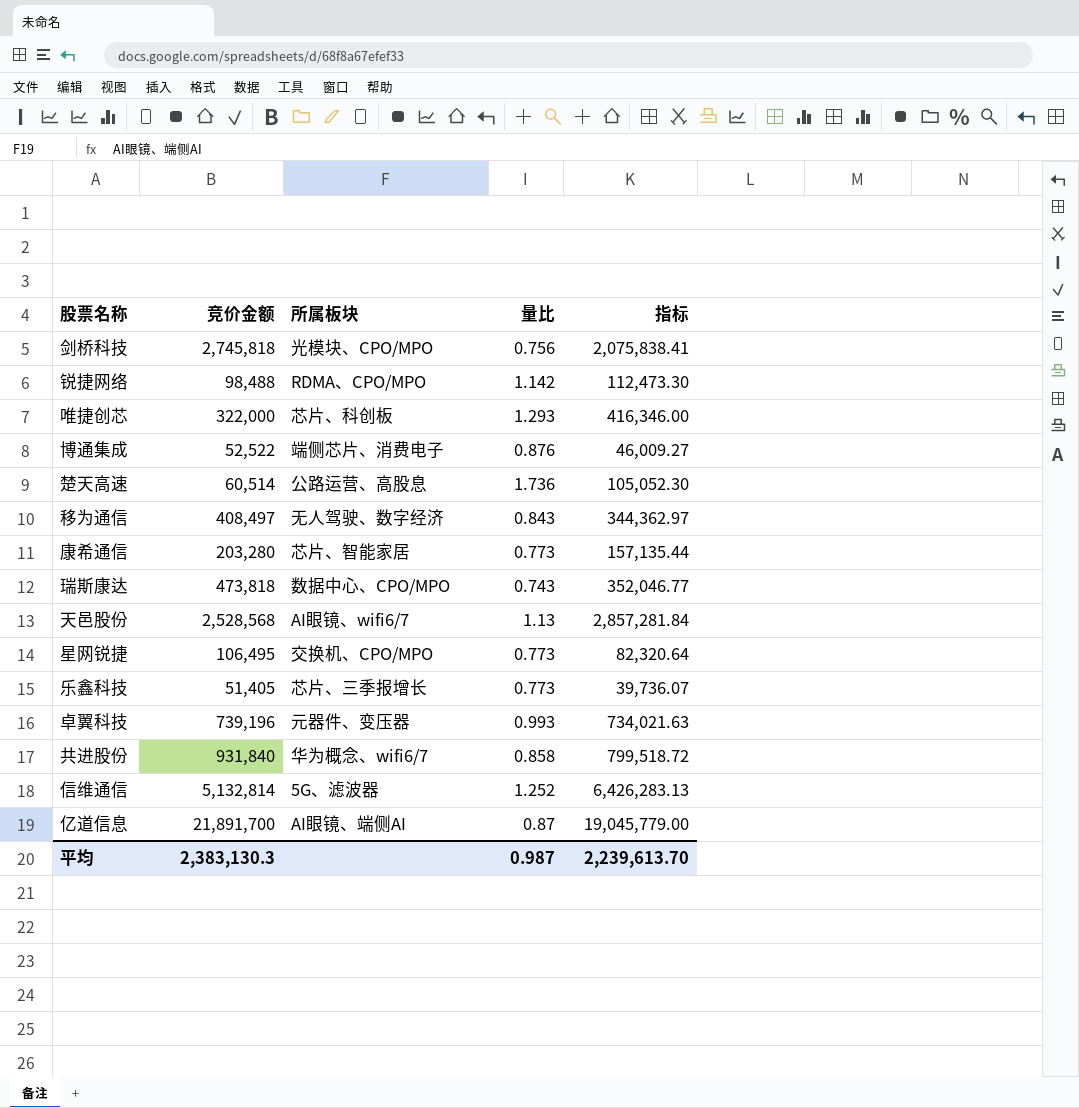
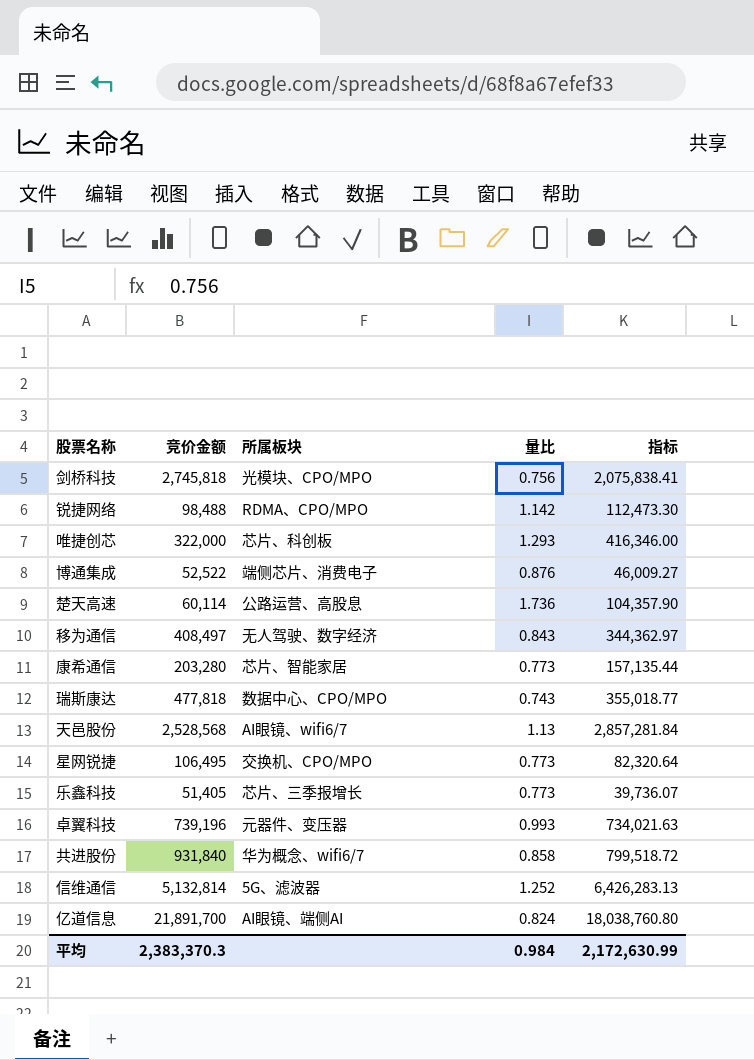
楚天高速 | 竞价金额: 60,514 -> 60,114
楚天高速 | 指标: 105,052.30 -> 104,357.90
瑞斯康达 | 竞价金额: 473,818 -> 477,818
瑞斯康达 | 指标: 352,046.77 -> 355,018.77
亿道信息 | 量比: 0.87 -> 0.824
亿道信息 | 指标: 19,045,779.00 -> 18,038,760.80
平均 | 竞价金额: 2,383,130.3 -> 2,383,370.3
平均 | 量比: 0.987 -> 0.984
平均 | 指标: 2,239,613.70 -> 2,172,630.99

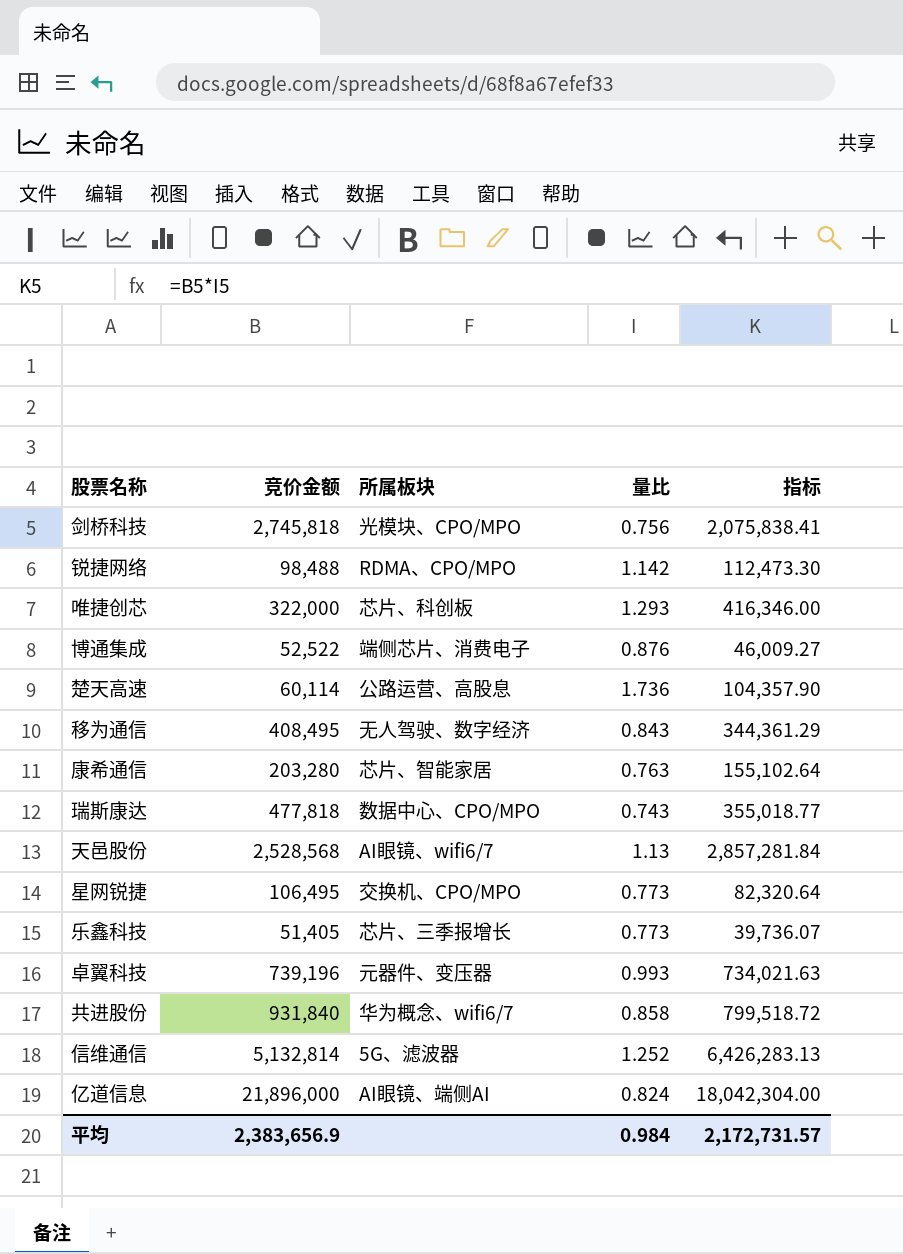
移为通信 | 竞价金额: 408,497 -> 408,495
移为通信 | 指标: 344,362.97 -> 344,361.29
康希通信 | 量比: 0.773 -> 0.763
康希通信 | 指标: 157,135.44 -> 155,102.64
亿道信息 | 竞价金额: 21,891,700 -> 21,896,000
亿道信息 | 指标: 18,038,760.80 -> 18,042,304.00
平均 | 竞价金额: 2,383,370.3 -> 2,383,656.9
平均 | 指标: 2,172,630.99 -> 2,172,731.57

